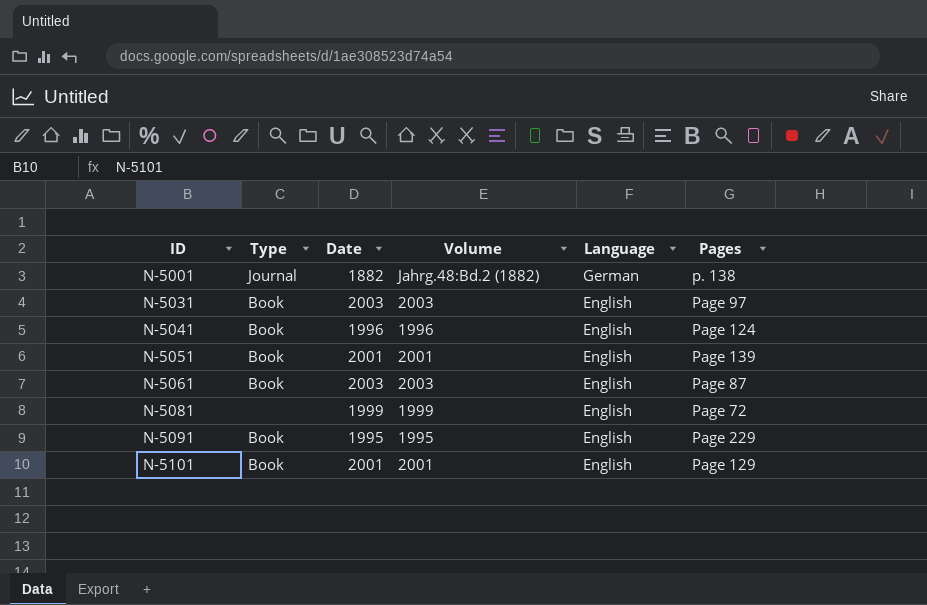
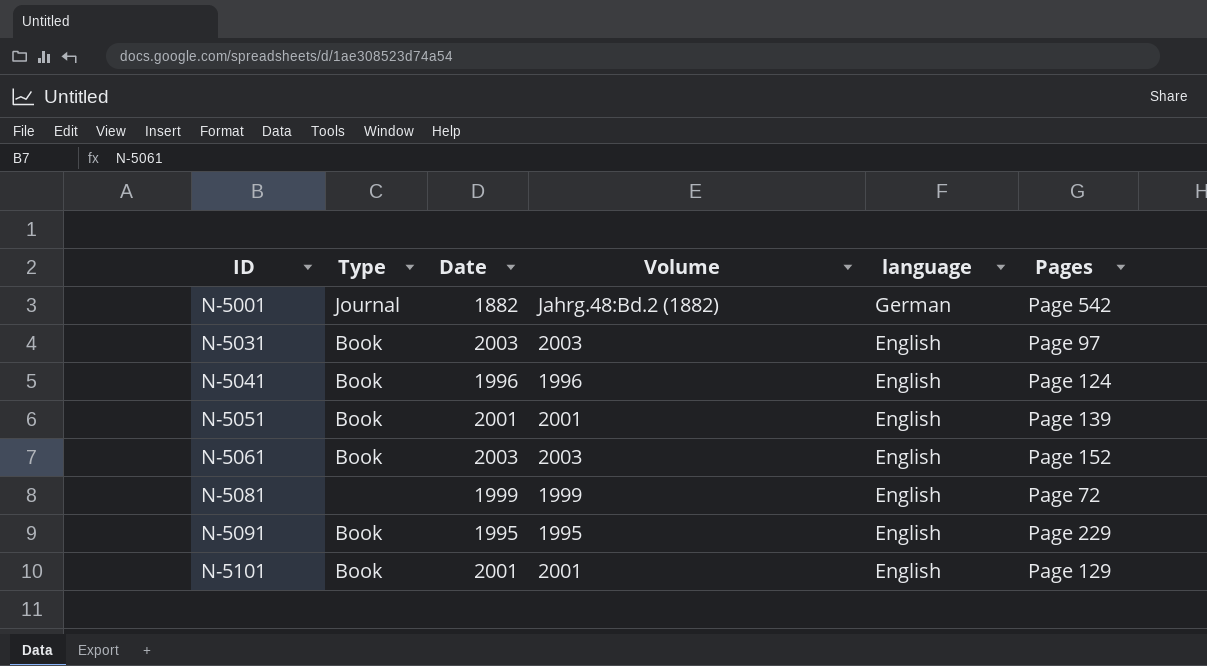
column name: Language -> language
N-5001 | Pages: p. 138 -> Page 542
N-5061 | Pages: Page 87 -> Page 152

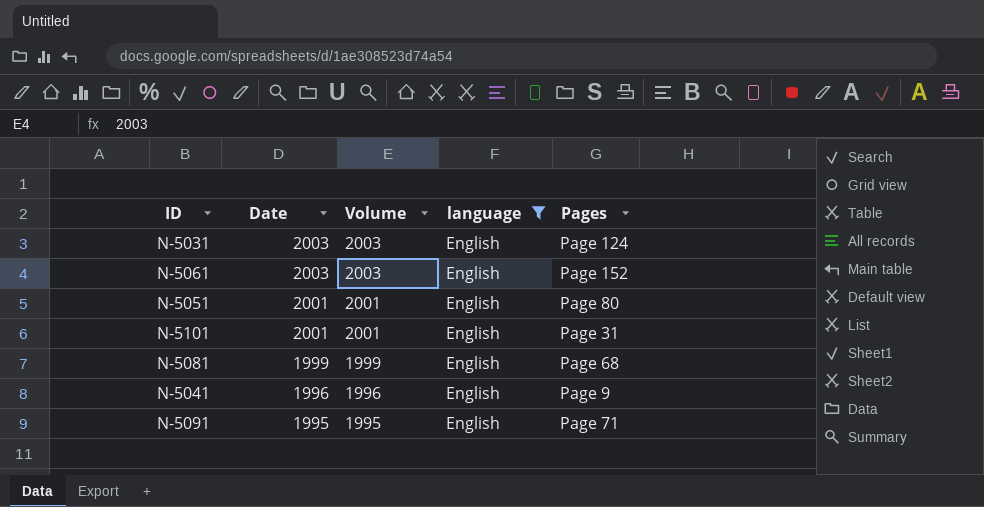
filter: none -> language = English
row order: ID ascending -> Date descending
column Type | position: 2 -> none
N-5031 | Pages: Page 97 -> Page 124
N-5051 | Pages: Page 139 -> Page 80
N-5101 | Pages: Page 129 -> Page 31
N-5081 | Pages: Page 72 -> Page 68
N-5041 | Pages: Page 124 -> Page 9
N-5091 | Pages: Page 229 -> Page 71

